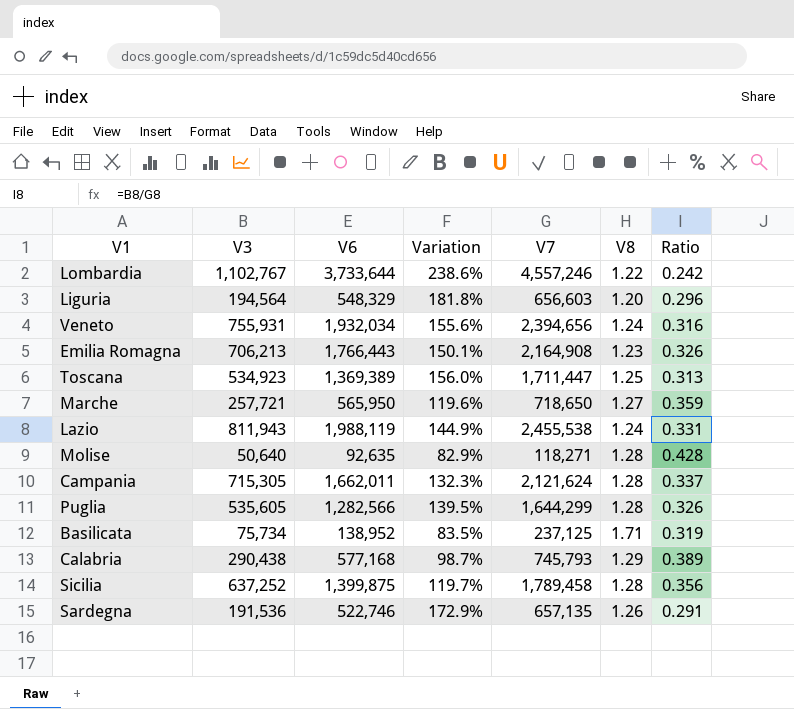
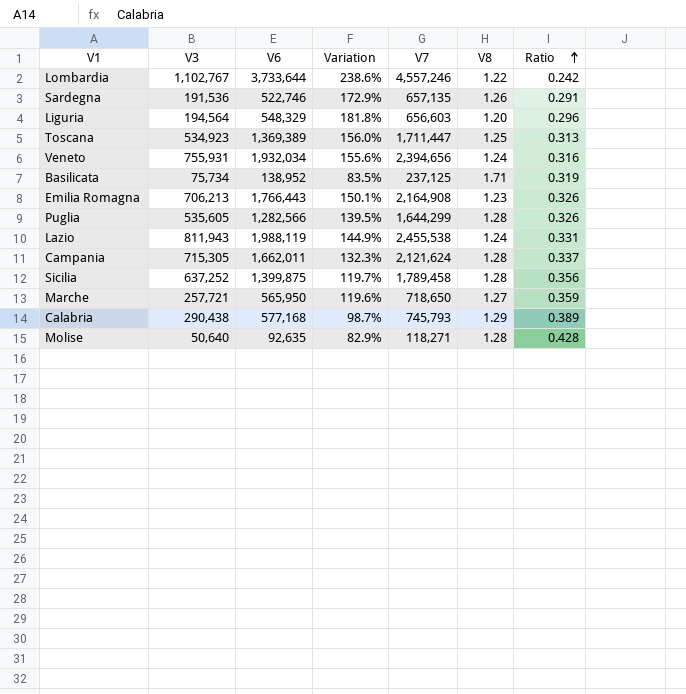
row order: none -> Ratio ascending

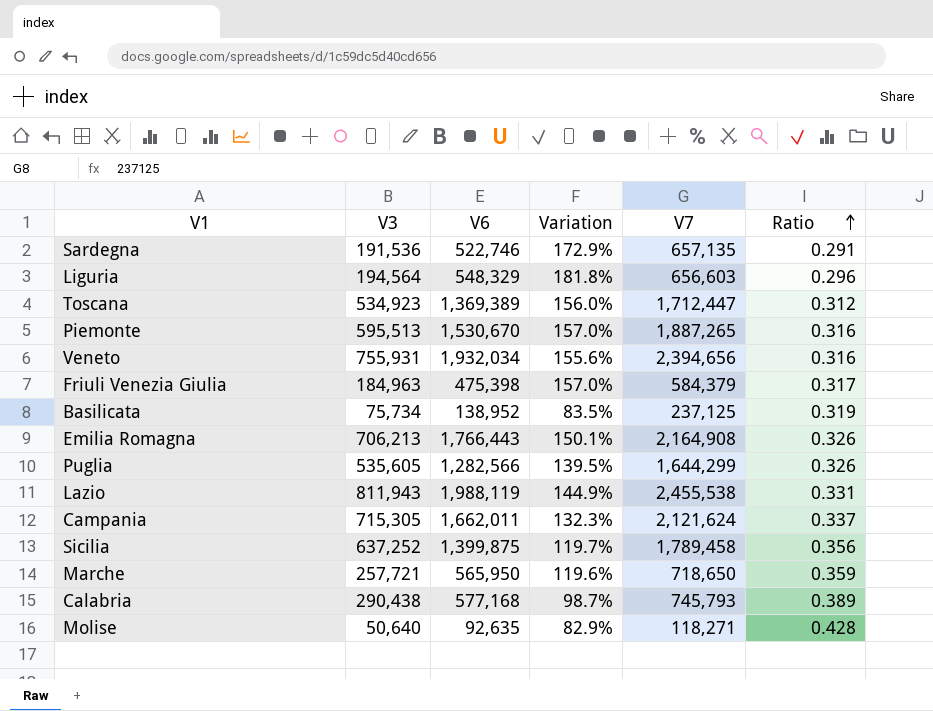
column V8 | formula: [V7] / [V6] -> none
row Lombardia: 1,102,767 | 3,733,644 | 238.6% | 4,557,246 | 1.22 | 0.242 -> none
Toscana | V7: 1,711,447 -> 1,712,447
Toscana | Ratio: 0.313 -> 0.312
row Piemonte: none -> 595,513 | 1,530,670 | 157.0% | 1,887,265 | 0.316
row Friuli Venezia Giulia: none -> 184,963 | 475,398 | 157.0% | 584,379 | 0.317

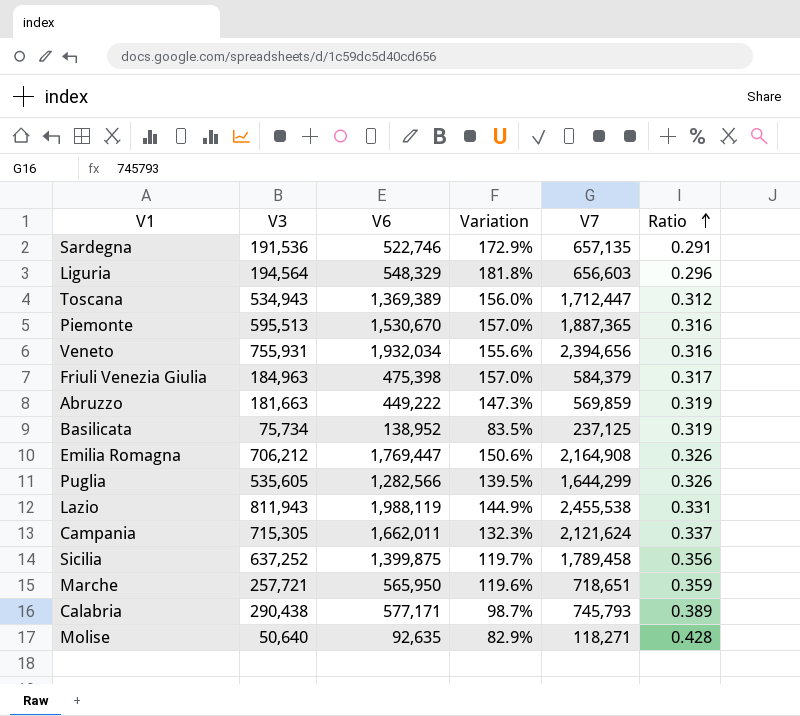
Toscana | V3: 534,923 -> 534,943
Piemonte | V7: 1,887,265 -> 1,887,365
row Abruzzo: none -> 181,663 | 449,222 | 147.3% | 569,859 | 0.319
Emilia Romagna | V3: 706,213 -> 706,212
Emilia Romagna | V6: 1,766,443 -> 1,769,447
Emilia Romagna | Variation: 150.1% -> 150.6%
Marche | V7: 718,650 -> 718,651
Calabria | V6: 577,168 -> 577,171

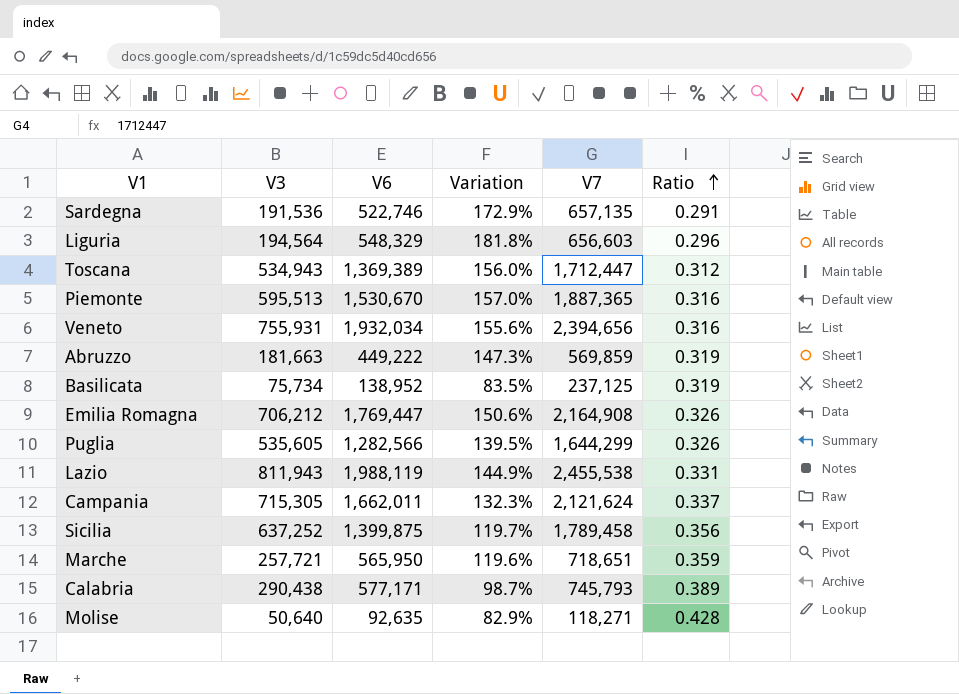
row Friuli Venezia Giulia: 184,963 | 475,398 | 157.0% | 584,379 | 0.317 -> none

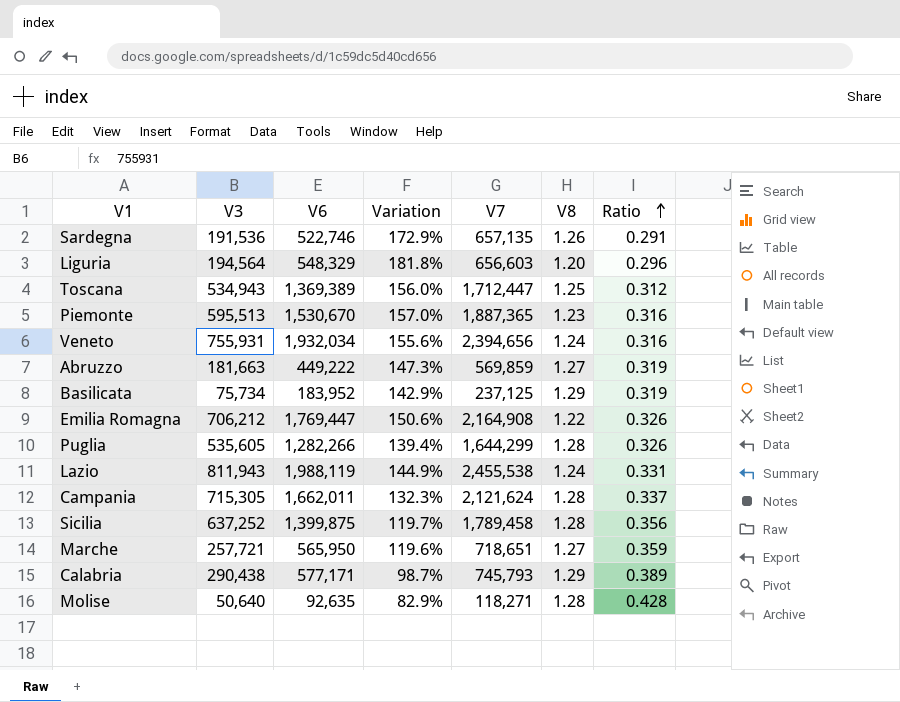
column V8 | formula: none -> [V7] / [V6]
Basilicata | V6: 138,952 -> 183,952
Basilicata | Variation: 83.5% -> 142.9%
Puglia | V6: 1,282,566 -> 1,282,266
Puglia | Variation: 139.5% -> 139.4%

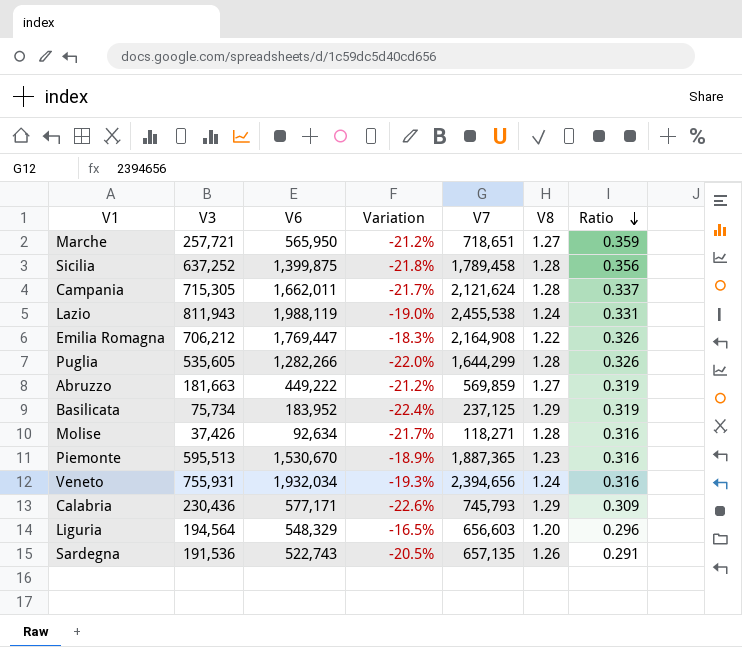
row order: Ratio ascending -> Ratio descending
column Variation | formula: ([V6] - [V3]) / [V3] -> ([V6] - [V7]) / [V7]
row Toscana: 534,943 | 1,369,389 | 156.0% | 1,712,447 | 1.25 | 0.312 -> none
Molise | V3: 50,640 -> 37,426
Molise | V6: 92,635 -> 92,634
Molise | Ratio: 0.428 -> 0.316
Calabria | V3: 290,438 -> 230,436
Calabria | Ratio: 0.389 -> 0.309
Sardegna | V6: 522,746 -> 522,743

